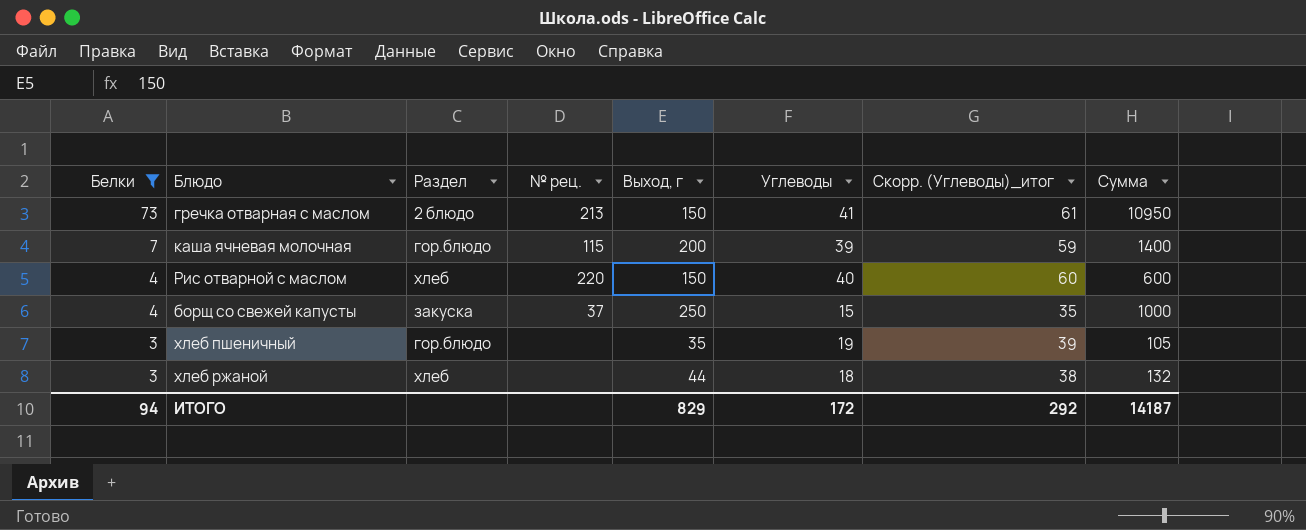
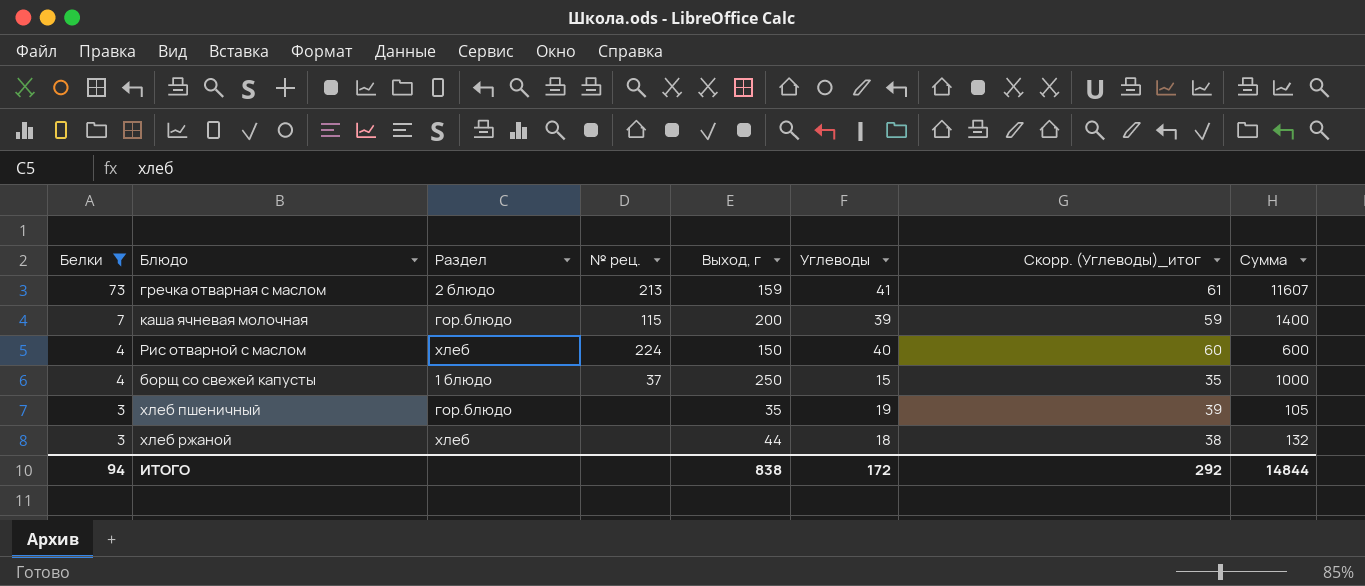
гречка отварная с маслом | Выход, г: 150 -> 159
гречка отварная с маслом | Сумма: 10950 -> 11607
Рис отварной с маслом | № рец.: 220 -> 224
борщ со свежей капусты | Раздел: закуска -> 1 блюдо
ИТОГО | Выход, г: 829 -> 838
ИТОГО | Сумма: 14187 -> 14844

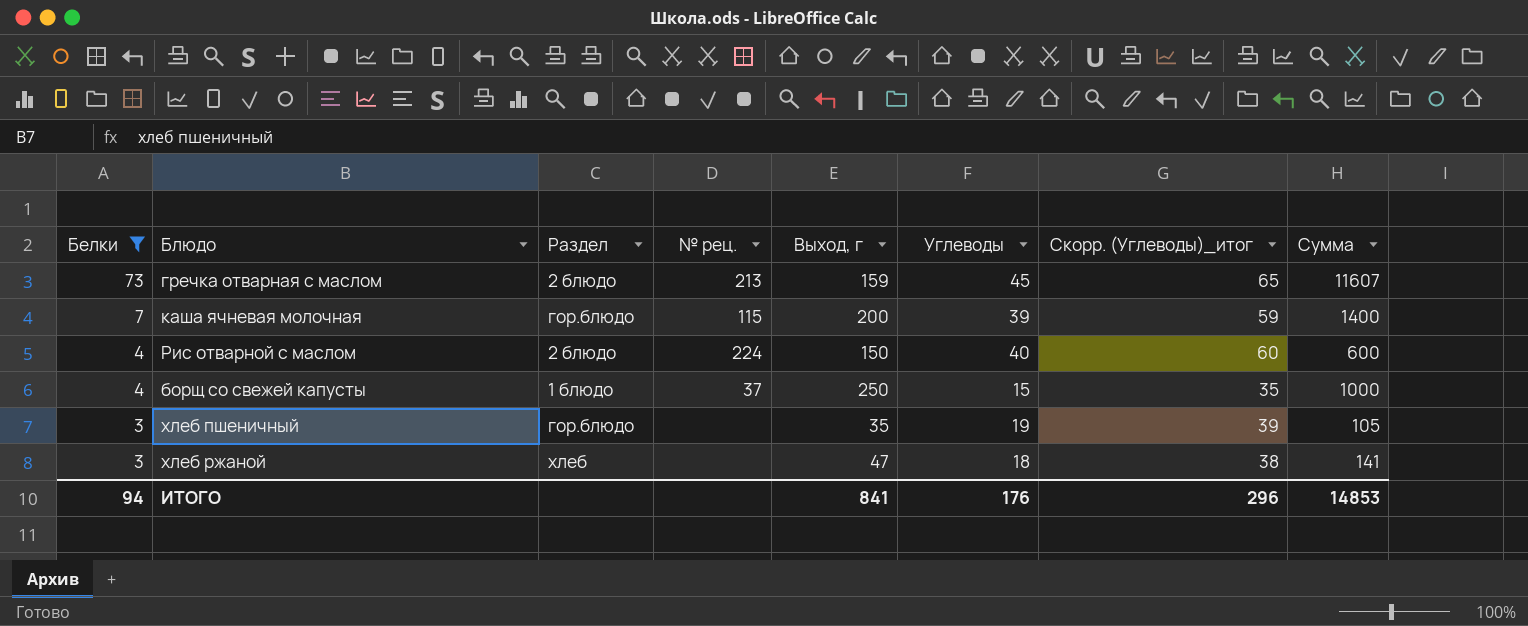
гречка отварная с маслом | Углеводы: 41 -> 45
гречка отварная с маслом | Скорр. (Углеводы)_итог: 61 -> 65
Рис отварной с маслом | Раздел: хлеб -> 2 блюдо
хлеб ржаной | Выход, г: 44 -> 47
хлеб ржаной | Сумма: 132 -> 141
ИТОГО | Выход, г: 838 -> 841
ИТОГО | Углеводы: 172 -> 176
ИТОГО | Скорр. (Углеводы)_итог: 292 -> 296
ИТОГО | Сумма: 14844 -> 14853

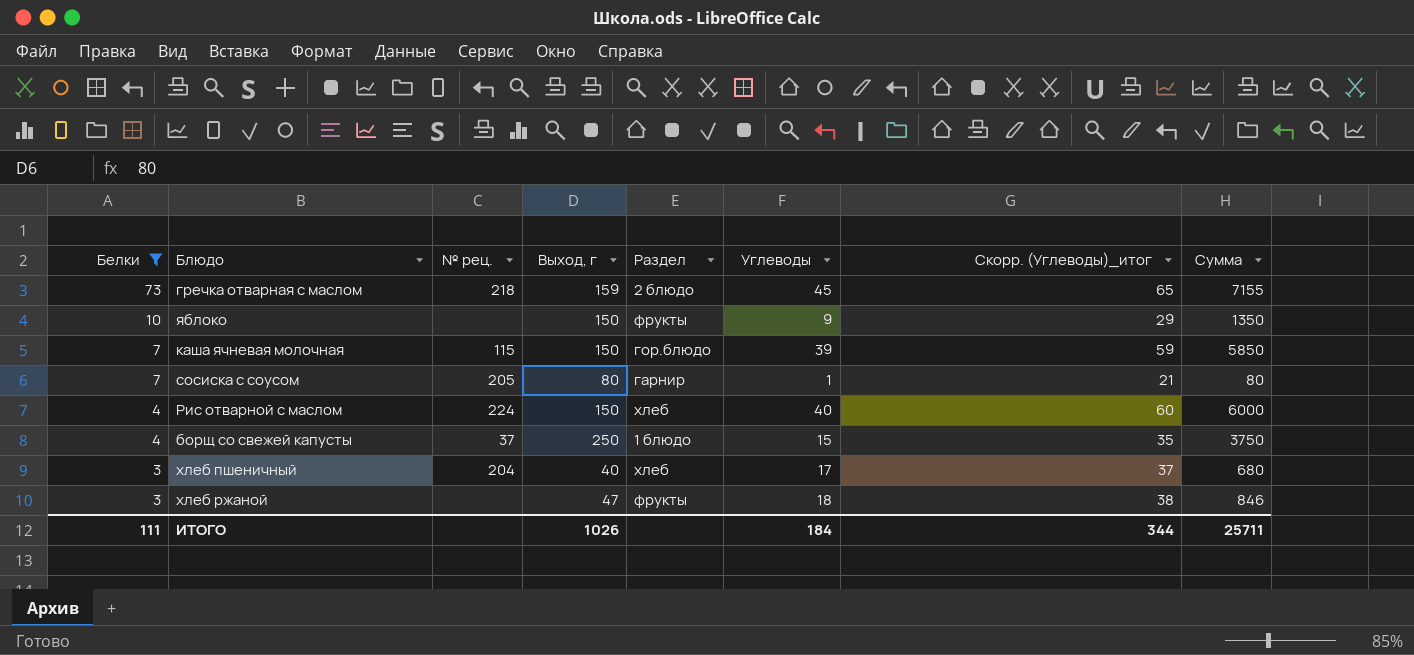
column Раздел | position: 3 -> 5
column Сумма | formula: [Белки] * [Выход, г] -> [Выход, г] * [Углеводы]
гречка отварная с маслом | № рец.: 213 -> 218
row яблоко: none -> 10 | none | 150 | фрукты | 9 | 29 | 1350
каша ячневая молочная | Выход, г: 200 -> 150
row сосиска с соусом: none -> 7 | 205 | 80 | гарнир | 1 | 21 | 80
Рис отварной с маслом | Раздел: 2 блюдо -> хлеб
хлеб пшеничный | № рец.: none -> 204
хлеб пшеничный | Выход, г: 35 -> 40
хлеб пшеничный | Раздел: гор.блюдо -> хлеб
хлеб пшеничный | Углеводы: 19 -> 17
хлеб пшеничный | Скорр. (Углеводы)_итог: 39 -> 37
хлеб ржаной | Раздел: хлеб -> фрукты
ИТОГО | Белки: 94 -> 111
ИТОГО | Выход, г: 841 -> 1026
ИТОГО | Углеводы: 176 -> 184
ИТОГО | Скорр. (Углеводы)_итог: 296 -> 344
ИТОГО | Сумма: 14853 -> 25711

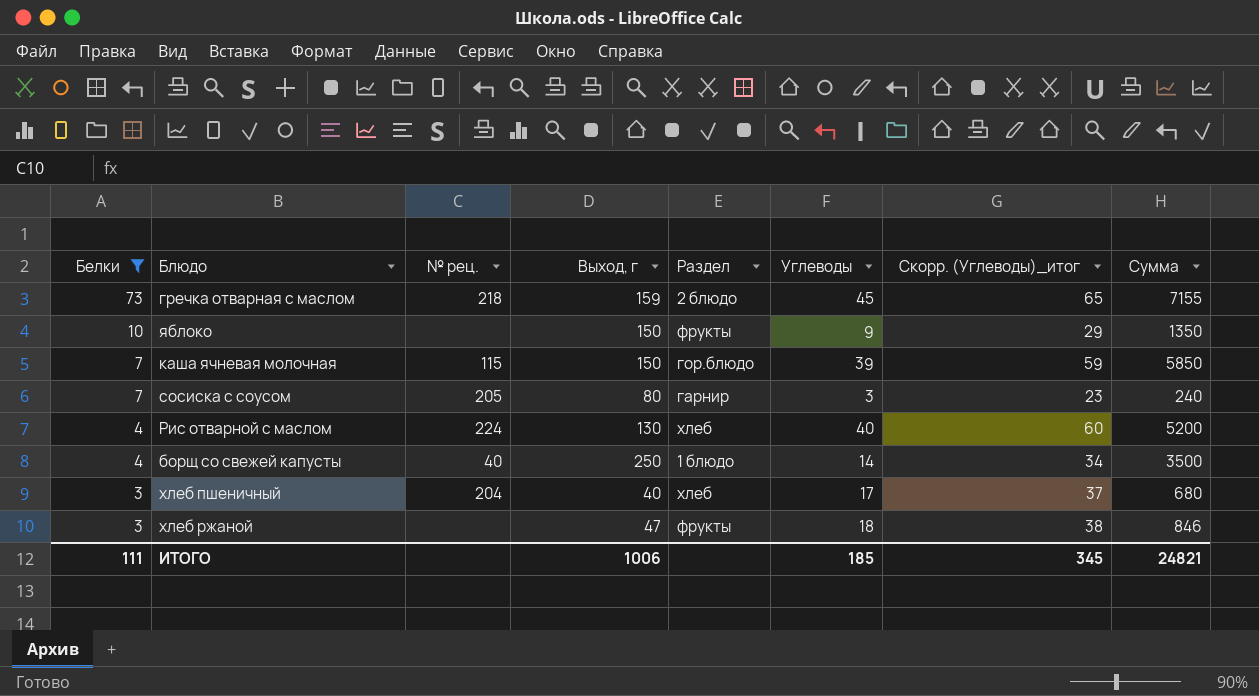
сосиска с соусом | Углеводы: 1 -> 3
сосиска с соусом | Скорр. (Углеводы)_итог: 21 -> 23
сосиска с соусом | Сумма: 80 -> 240
Рис отварной с маслом | Выход, г: 150 -> 130
Рис отварной с маслом | Сумма: 6000 -> 5200
борщ со свежей капусты | № рец.: 37 -> 40
борщ со свежей капусты | Углеводы: 15 -> 14
борщ со свежей капусты | Скорр. (Углеводы)_итог: 35 -> 34
борщ со свежей капусты | Сумма: 3750 -> 3500
ИТОГО | Выход, г: 1026 -> 1006
ИТОГО | Углеводы: 184 -> 185
ИТОГО | Скорр. (Углеводы)_итог: 344 -> 345
ИТОГО | Сумма: 25711 -> 24821

